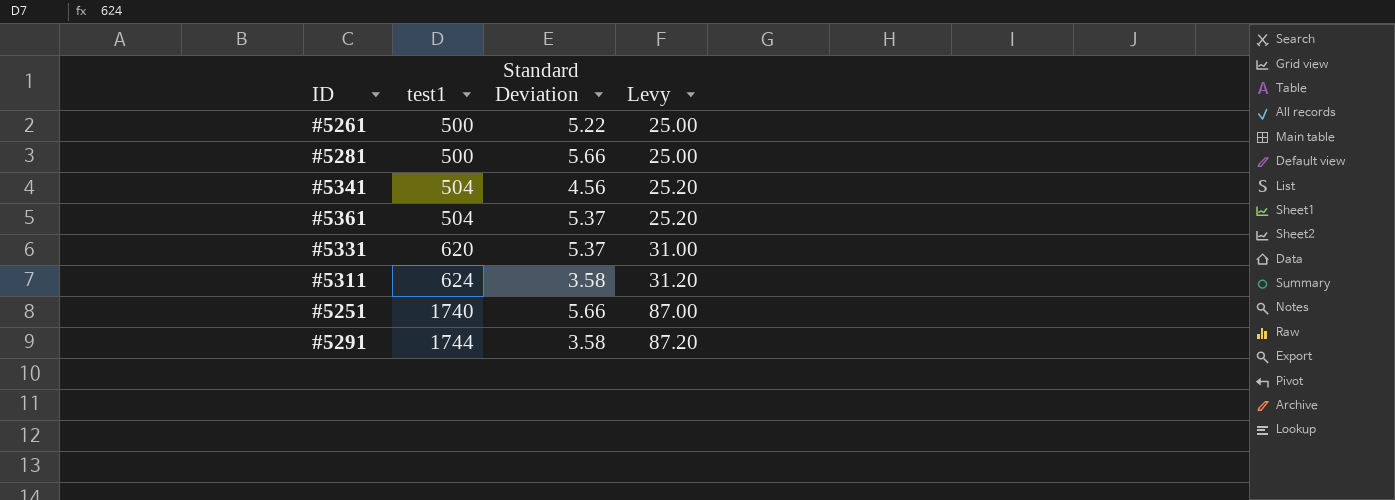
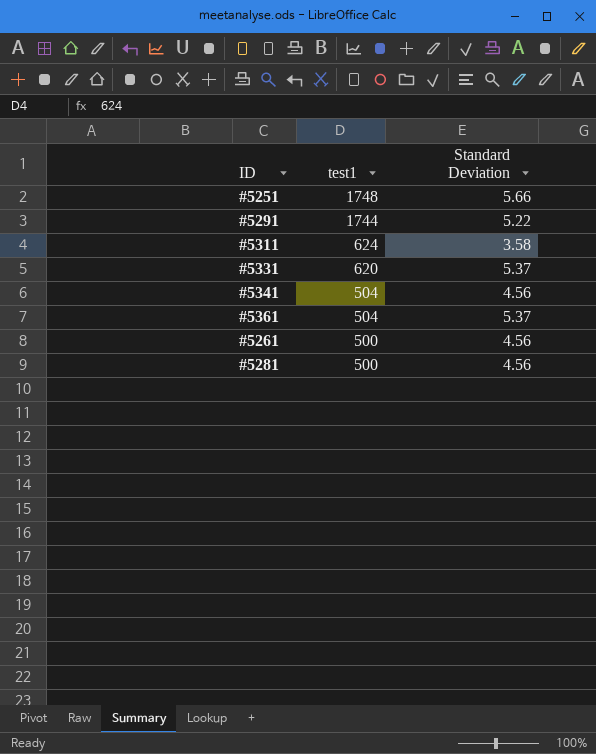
row order: test1 ascending -> test1 descending
column Levy | formula: [test1] * 0.05 -> none
#5251 | test1: 1740 -> 1748
#5291 | Standard Deviation: 3.58 -> 5.22
#5261 | Standard Deviation: 5.22 -> 4.56
#5281 | Standard Deviation: 5.66 -> 4.56

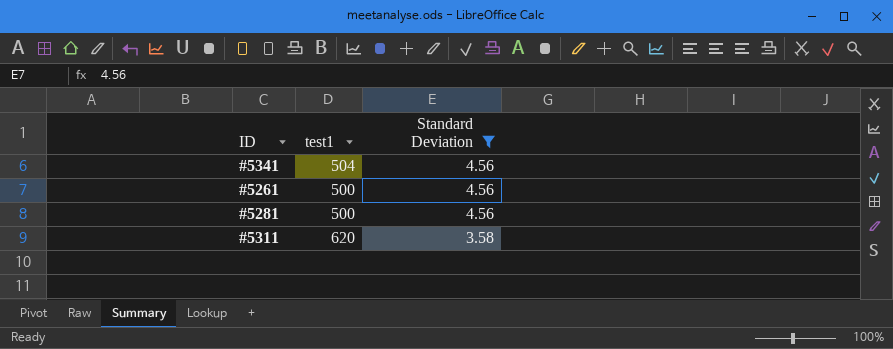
filter: none -> Standard Deviation <= 4.56
row order: test1 descending -> Standard Deviation descending
#5311 | test1: 624 -> 620

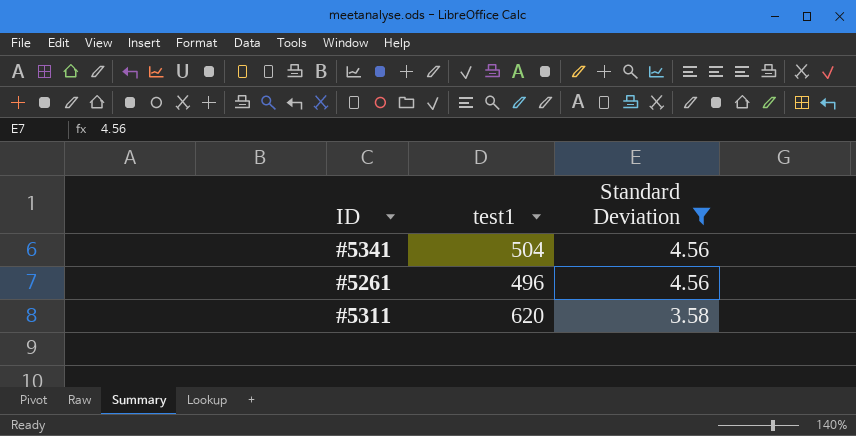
row #5281: 500 | 4.56 -> none
#5261 | test1: 500 -> 496

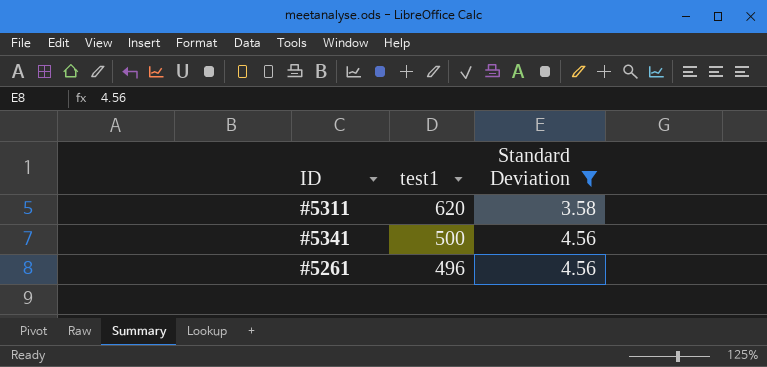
row order: Standard Deviation descending -> test1 descending
#5341 | test1: 504 -> 500

